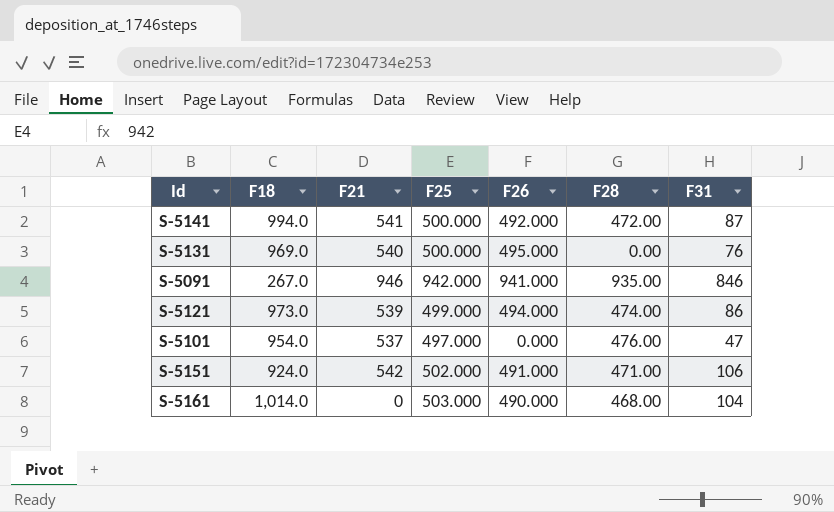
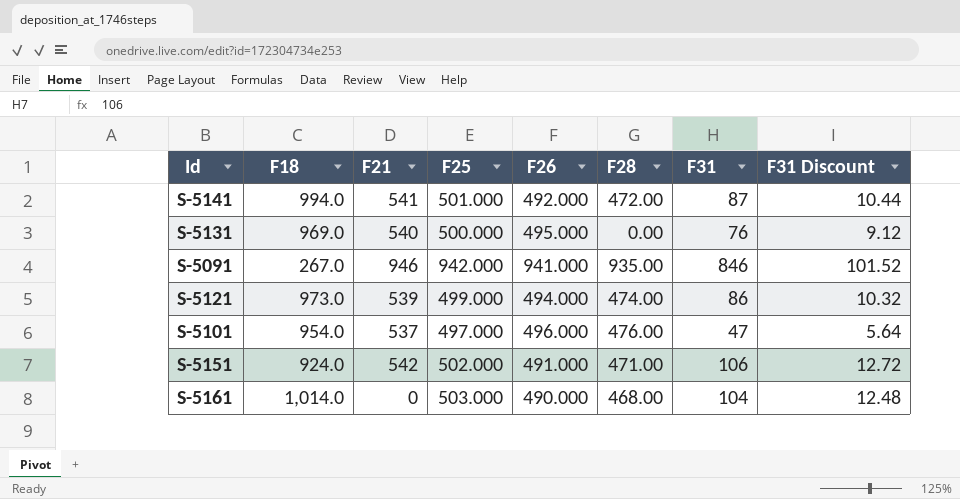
column F31 Discount | formula: none -> [F31] * 0.12
S-5141 | F25: 500.000 -> 501.000
S-5101 | F26: 0.000 -> 496.000

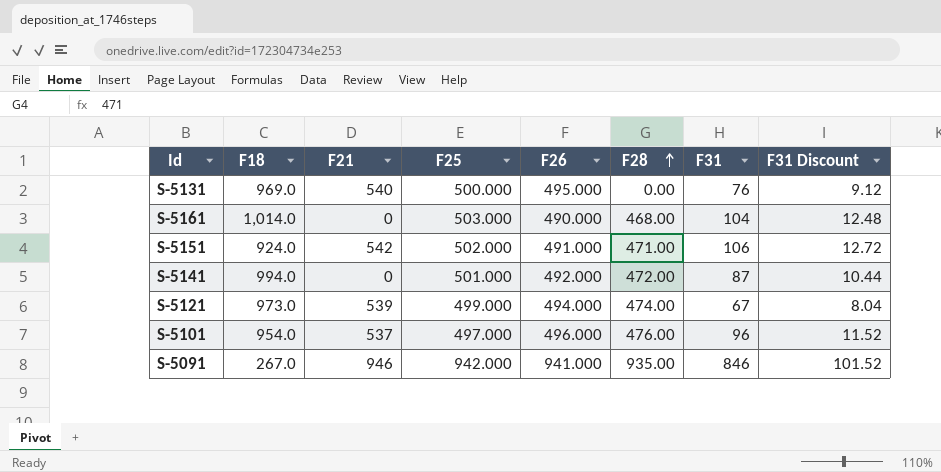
row order: none -> F28 ascending
S-5141 | F21: 541 -> 0
S-5121 | F31: 86 -> 67
S-5121 | F31 Discount: 10.32 -> 8.04
S-5101 | F31: 47 -> 96
S-5101 | F31 Discount: 5.64 -> 11.52

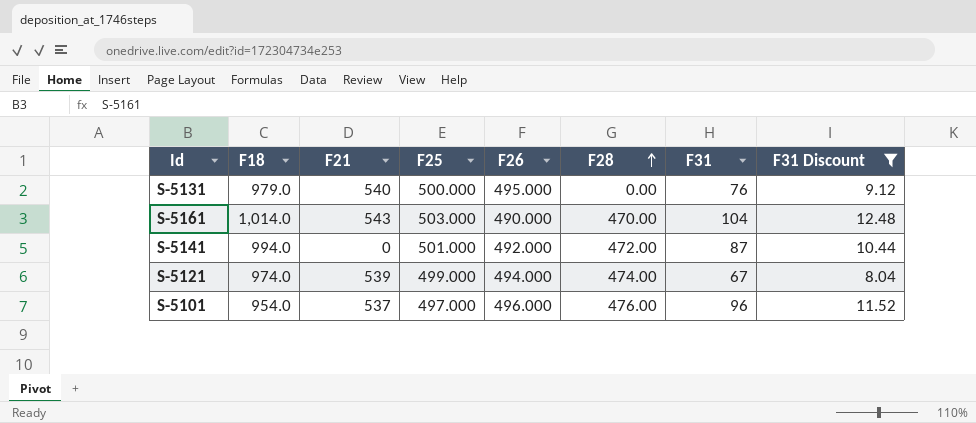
filter: none -> F31 Discount <= 12.48
S-5131 | F18: 969.0 -> 979.0
S-5161 | F21: 0 -> 543
S-5161 | F28: 468.00 -> 470.00
S-5121 | F18: 973.0 -> 974.0

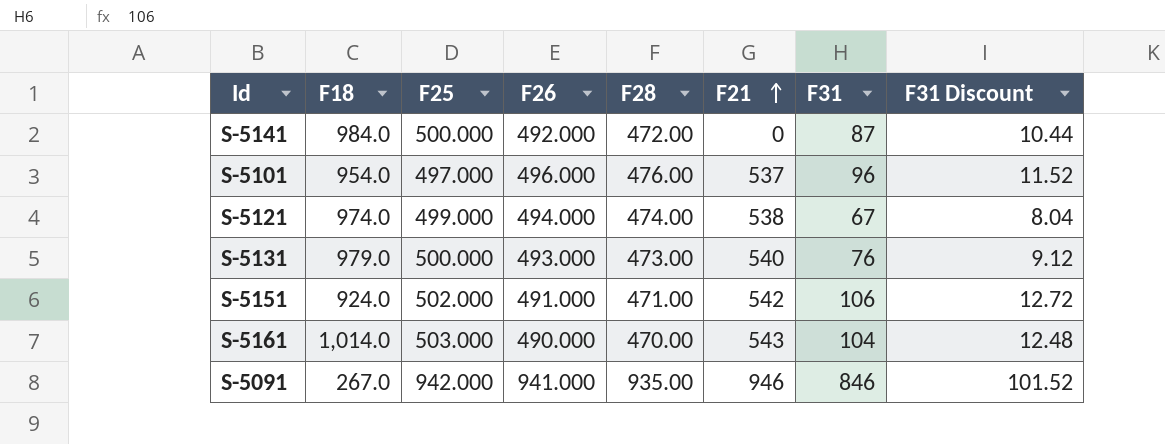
filter: F31 Discount <= 12.48 -> none
row order: F28 ascending -> F21 ascending
column F21 | position: 3 -> 6
S-5141 | F18: 994.0 -> 984.0
S-5141 | F25: 501.000 -> 500.000
S-5121 | F21: 539 -> 538
S-5131 | F26: 495.000 -> 493.000
S-5131 | F28: 0.00 -> 473.00

